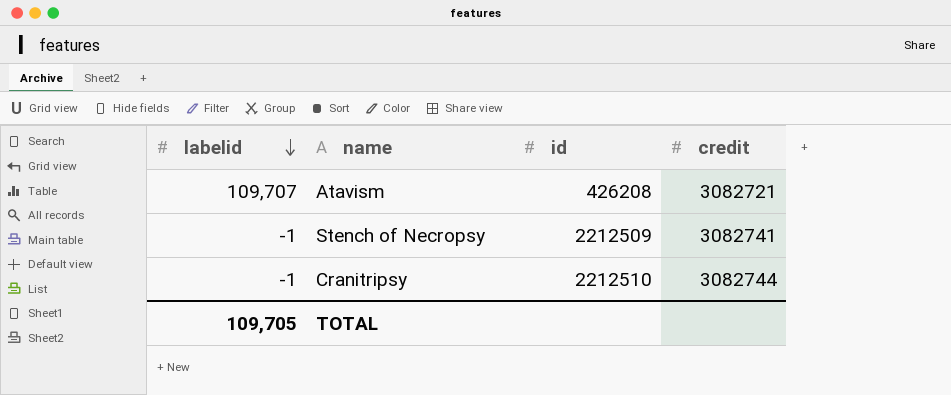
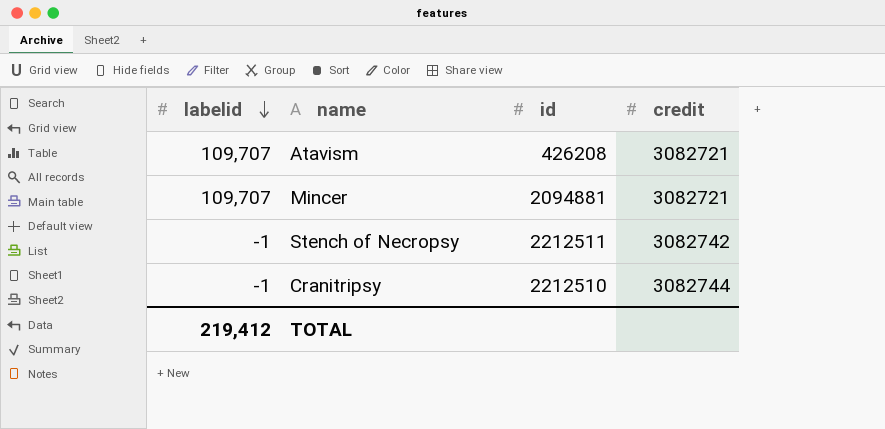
row Mincer: none -> 109,707 | 2094881 | 3082721
Stench of Necropsy | id: 2212509 -> 2212511
Stench of Necropsy | credit: 3082741 -> 3082742
TOTAL | labelid: 109,705 -> 219,412

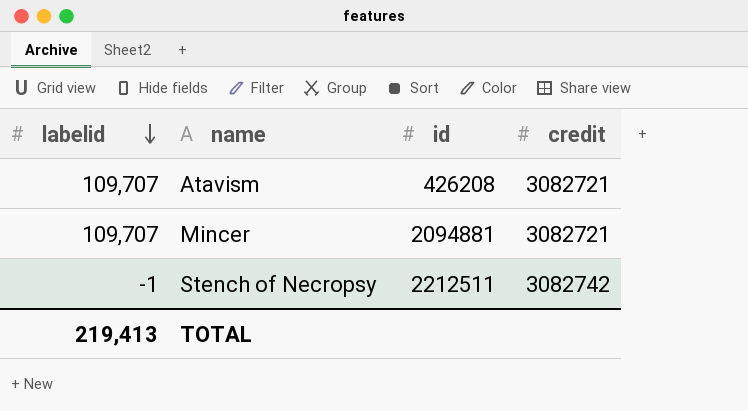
row Cranitripsy: -1 | 2212510 | 3082744 -> none
TOTAL | labelid: 219,412 -> 219,413

